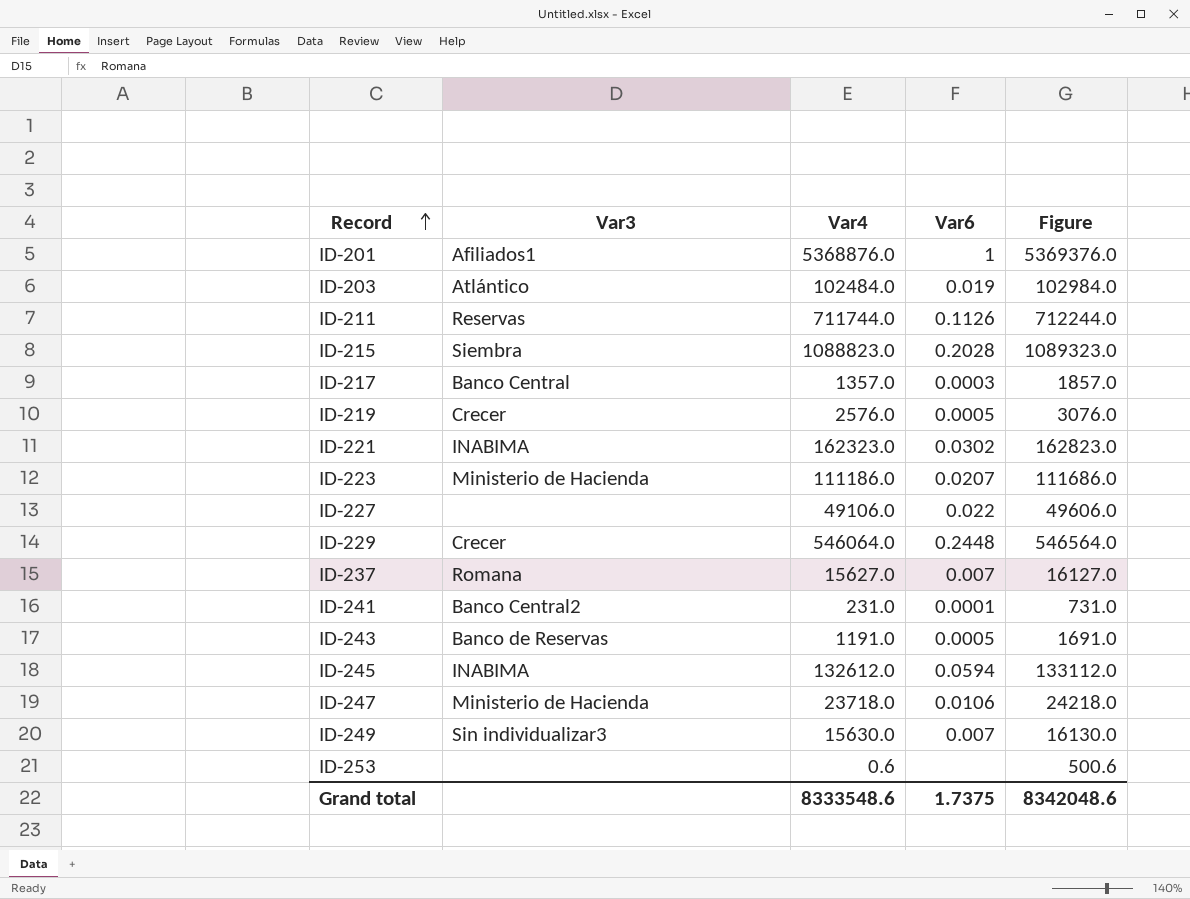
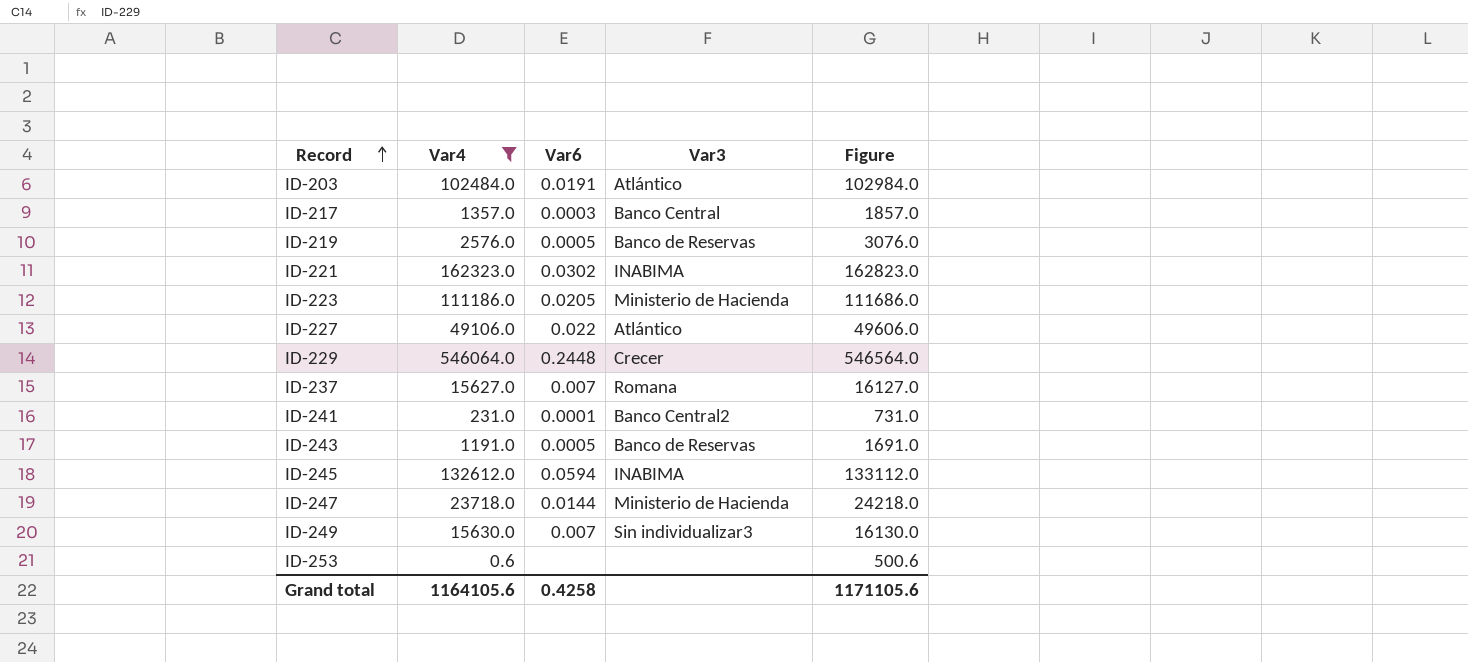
filter: none -> Var4 <= 546064.0
column Var3 | position: 2 -> 4
ID-203 | Var6: 0.019 -> 0.0191
ID-219 | Var3: Crecer -> Banco de Reservas
ID-223 | Var6: 0.0207 -> 0.0205
ID-227 | Var3: none -> Atlántico
ID-247 | Var6: 0.0106 -> 0.0144
Grand total | Var4: 8333548.6 -> 1164105.6
Grand total | Var6: 1.7375 -> 0.4258
Grand total | Figure: 8342048.6 -> 1171105.6

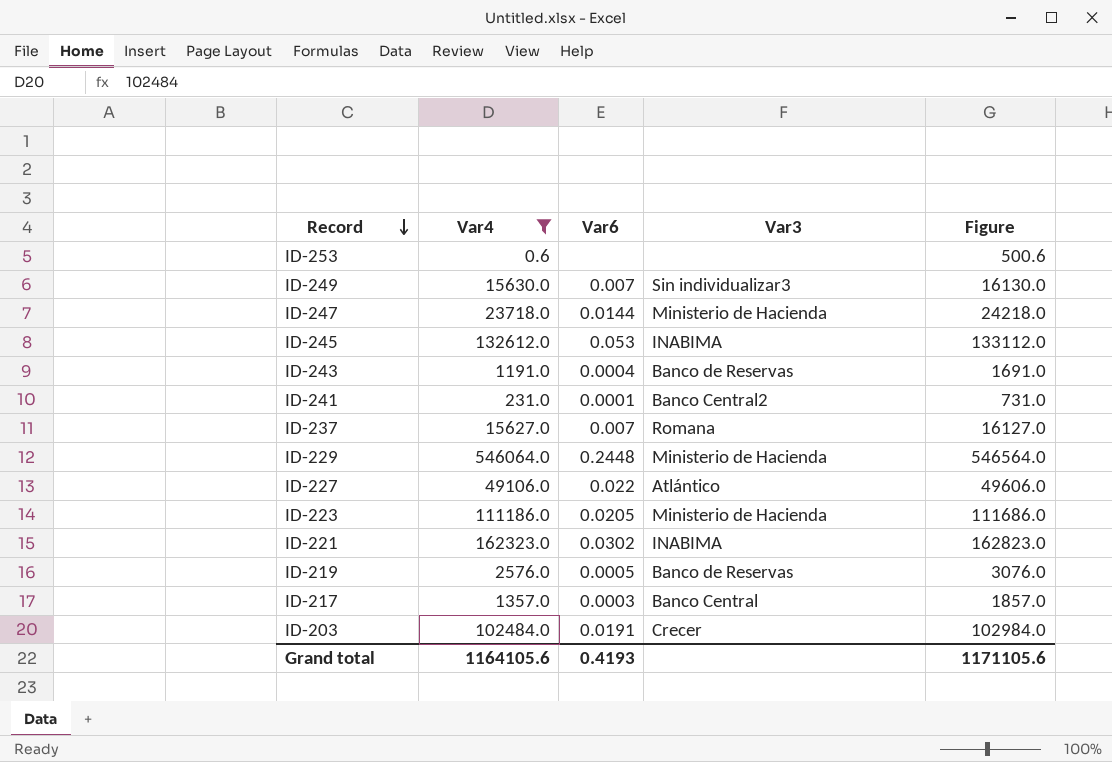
row order: Record ascending -> Record descending
ID-245 | Var6: 0.0594 -> 0.053
ID-243 | Var6: 0.0005 -> 0.0004
ID-229 | Var3: Crecer -> Ministerio de Hacienda
ID-203 | Var3: Atlántico -> Crecer
Grand total | Var6: 0.4258 -> 0.4193

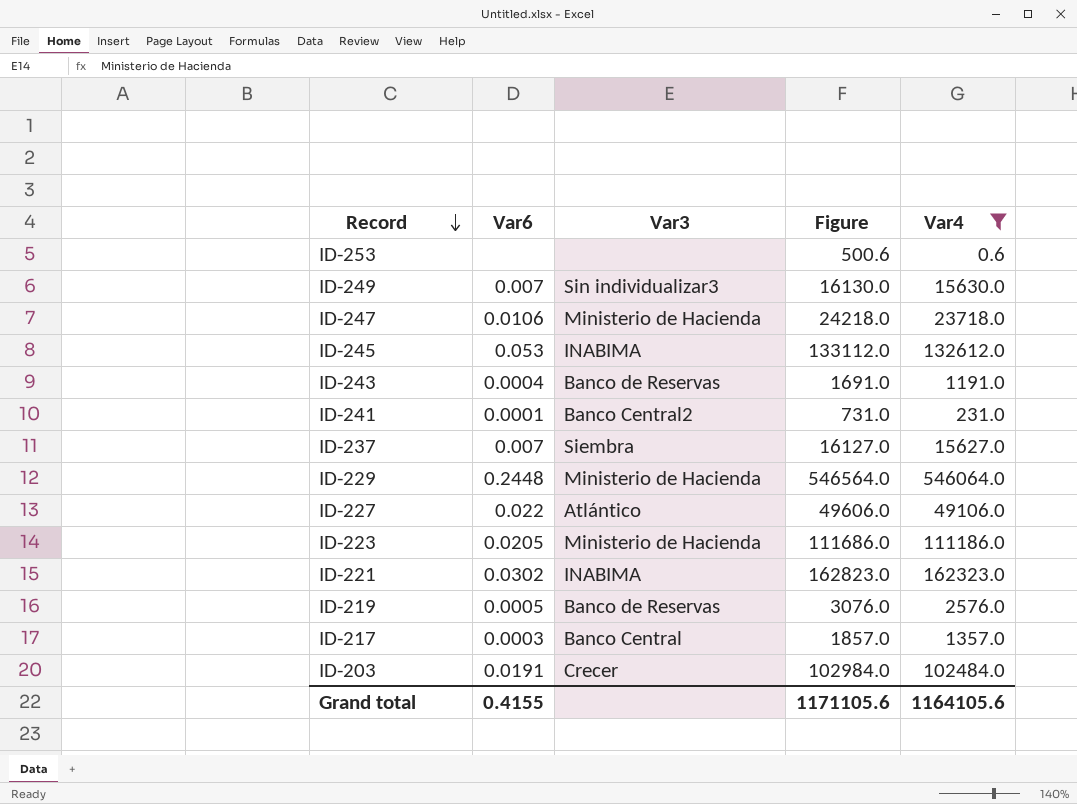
column Var4 | position: 2 -> 5
ID-247 | Var6: 0.0144 -> 0.0106
ID-237 | Var3: Romana -> Siembra
Grand total | Var6: 0.4193 -> 0.4155

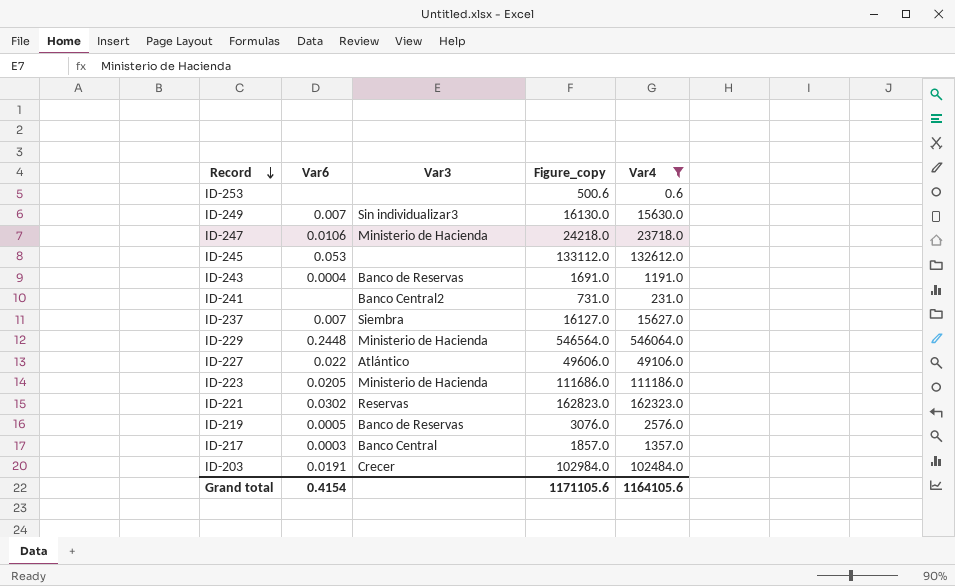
column name: Figure -> Figure_copy
ID-245 | Var3: INABIMA -> none
ID-241 | Var6: 0.0001 -> none
ID-221 | Var3: INABIMA -> Reservas
Grand total | Var6: 0.4155 -> 0.4154

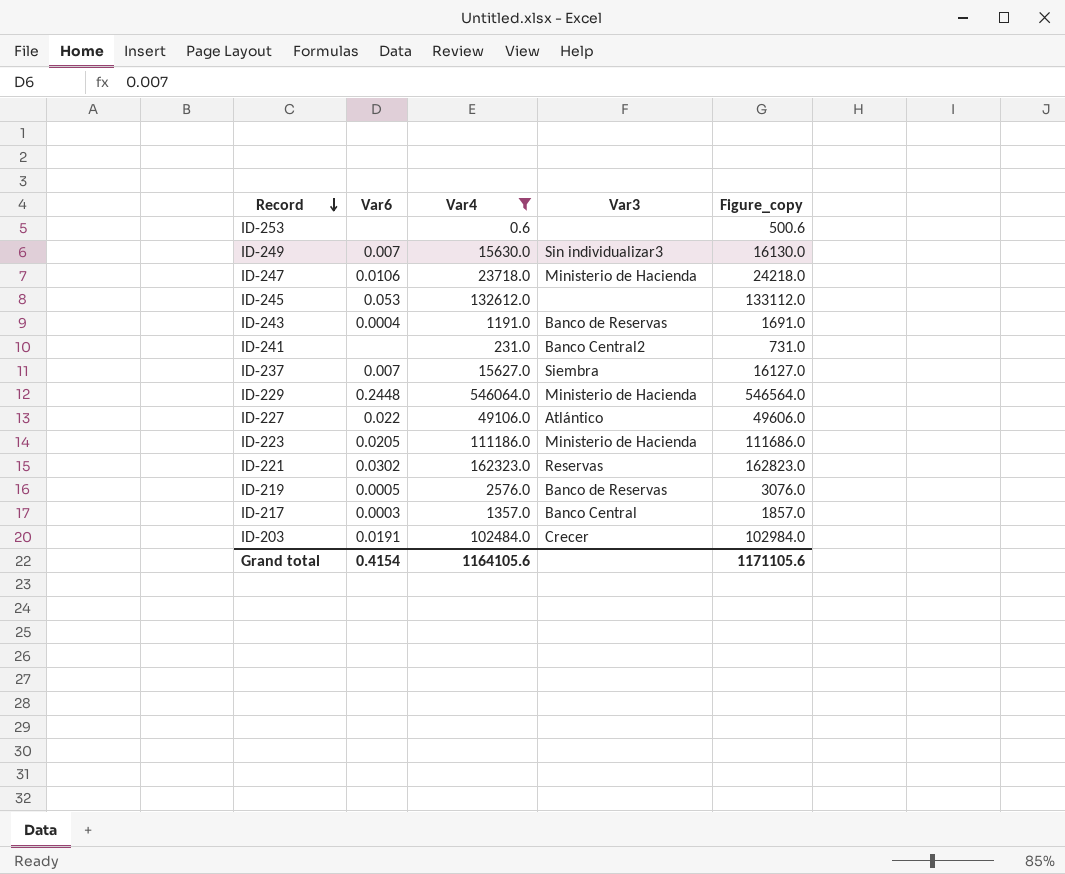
column Var4 | position: 5 -> 3

